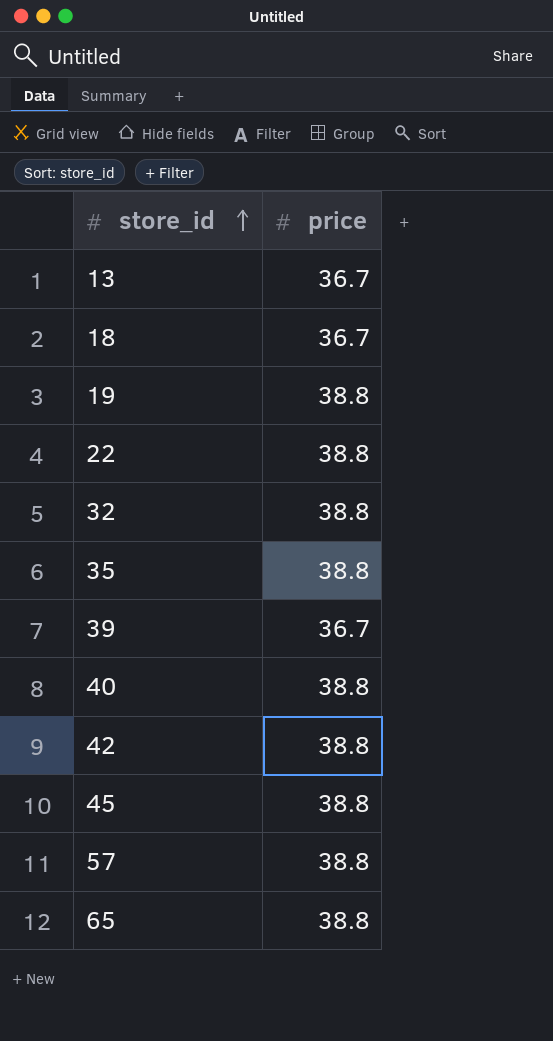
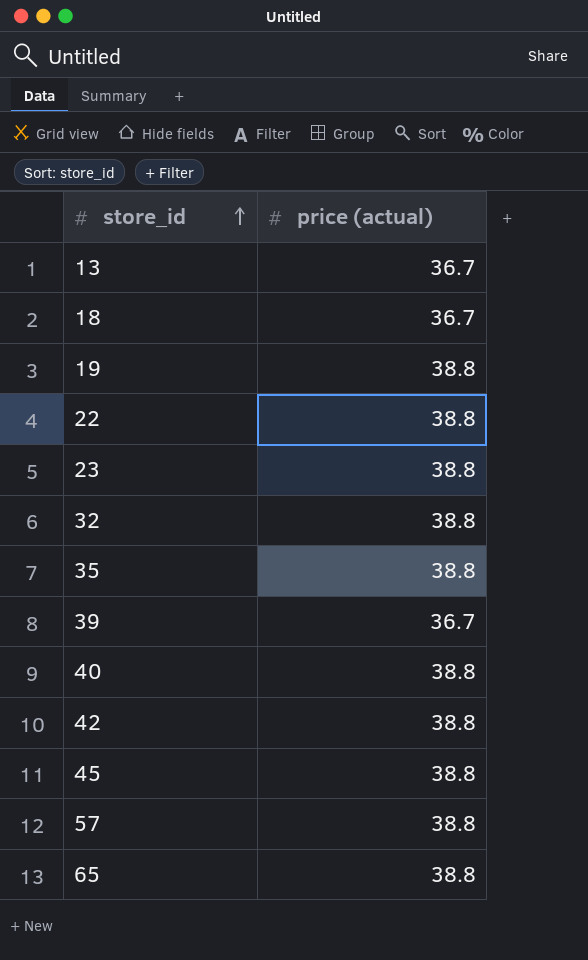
column name: price -> price (actual)
row 23: none -> 38.8

